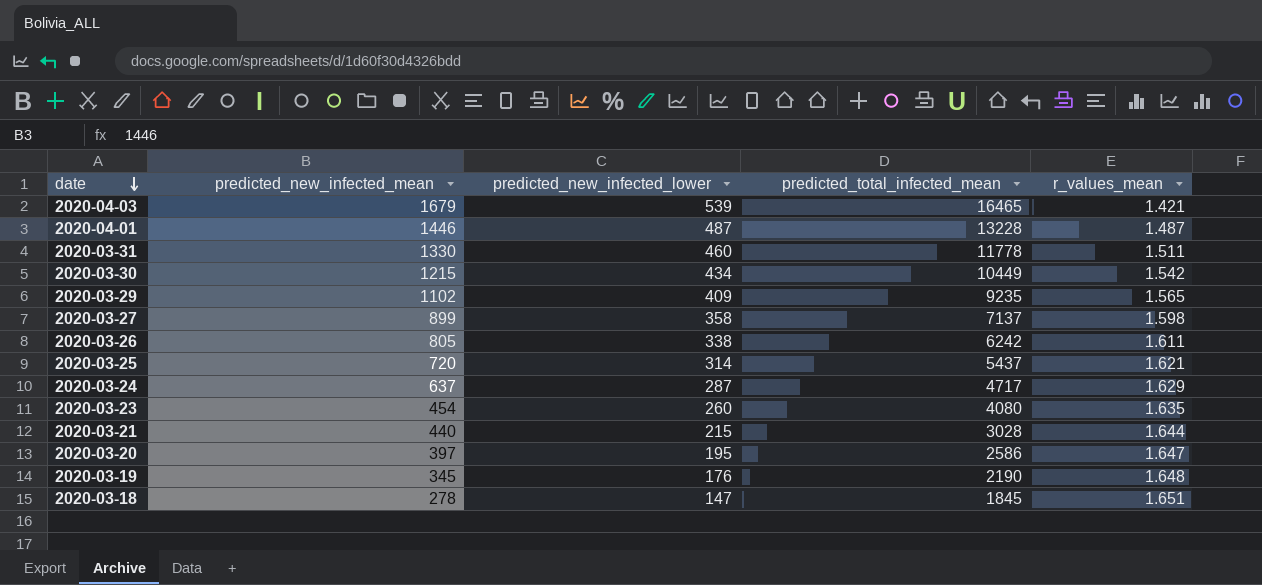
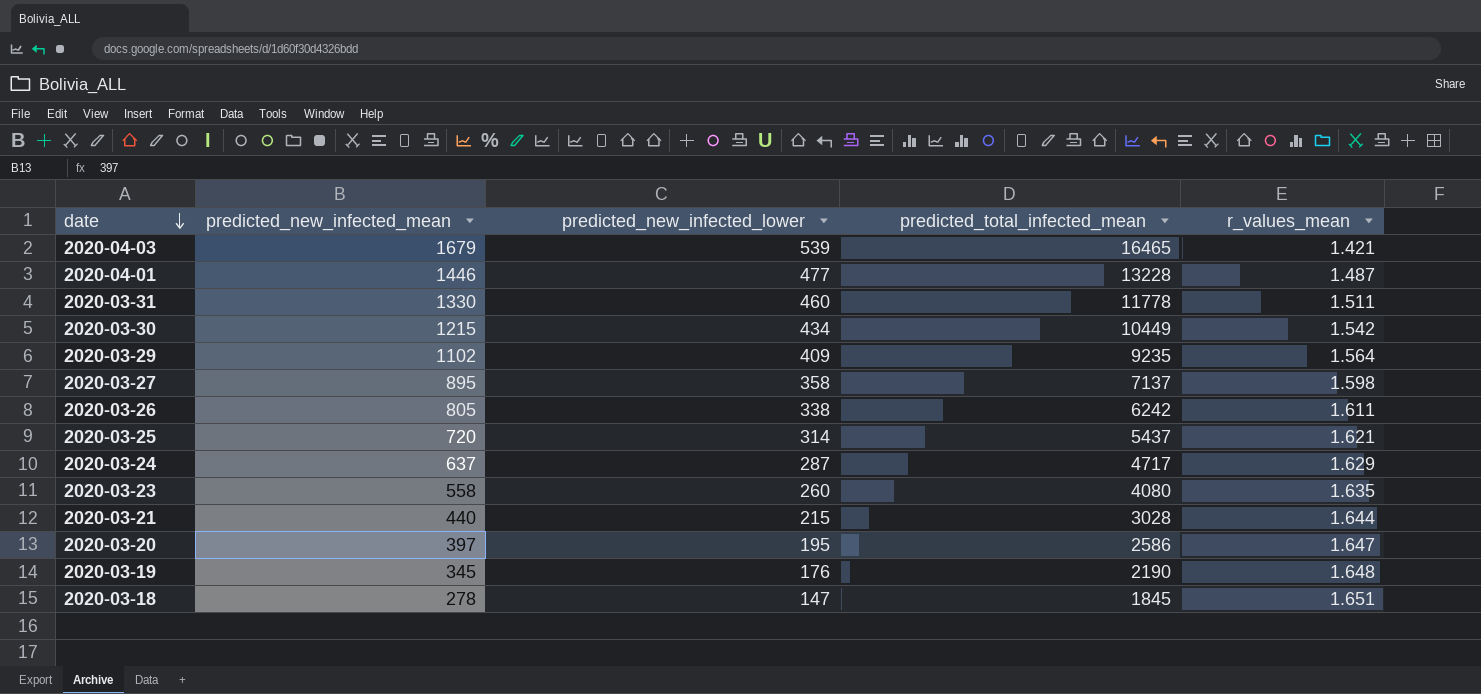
2020-04-01 | predicted_new_infected_lower: 487 -> 477
2020-03-29 | r_values_mean: 1.565 -> 1.564
2020-03-27 | predicted_new_infected_mean: 899 -> 895
2020-03-23 | predicted_new_infected_mean: 454 -> 558

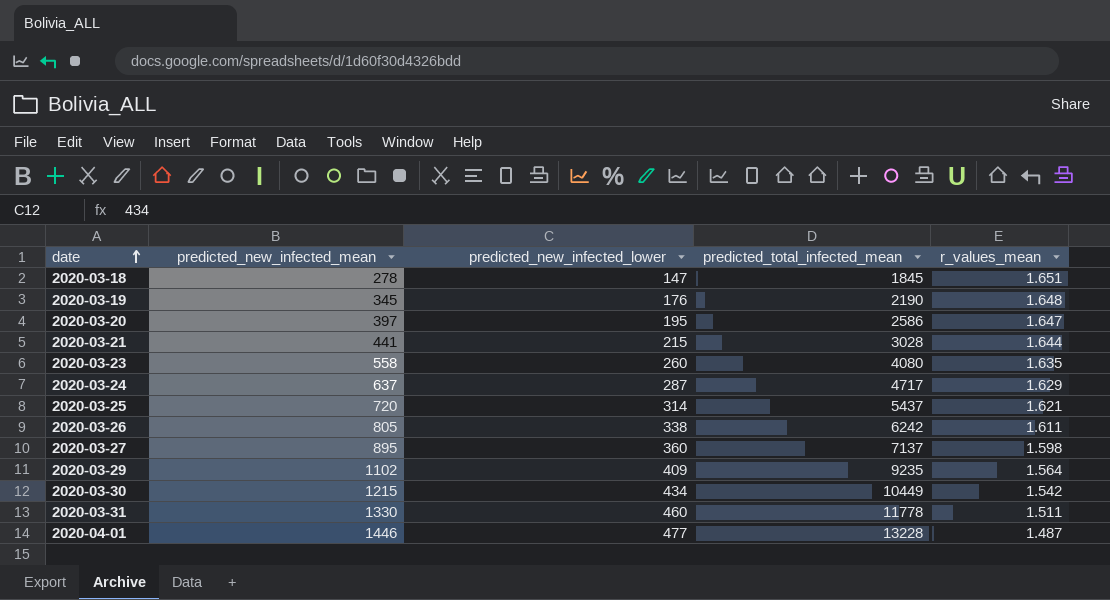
row order: date descending -> date ascending
row 2020-04-03: 1679 | 539 | 16465 | 1.421 -> none
2020-03-21 | predicted_new_infected_mean: 440 -> 441
2020-03-27 | predicted_new_infected_lower: 358 -> 360

